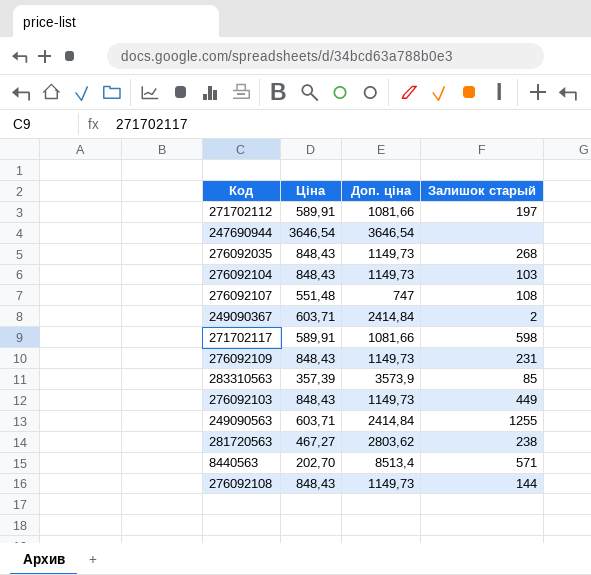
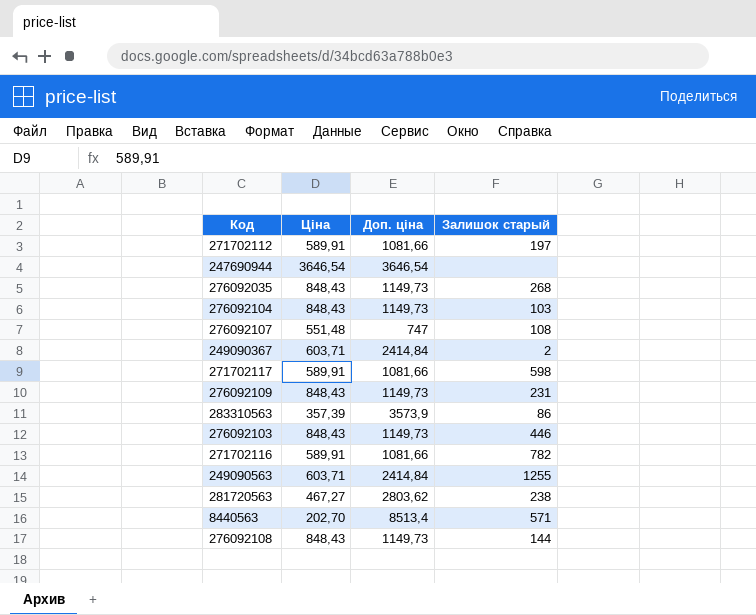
283310563 | Залишок старый: 85 -> 86
276092103 | Залишок старый: 449 -> 446
row 271702116: none -> 589,91 | 1081,66 | 782

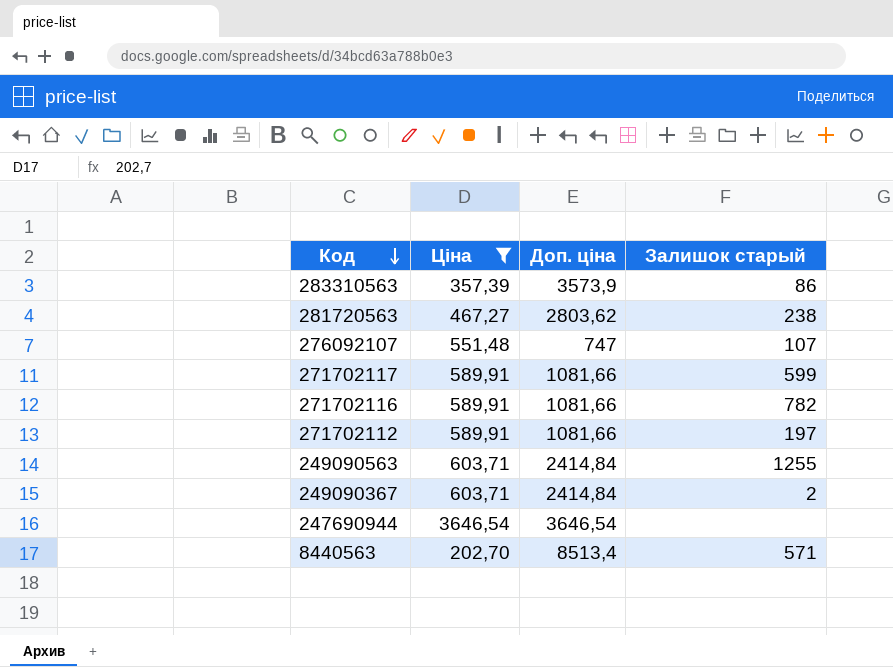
filter: none -> Ціна != 848,43
row order: none -> Код descending
276092107 | Залишок старый: 108 -> 107
271702117 | Залишок старый: 598 -> 599

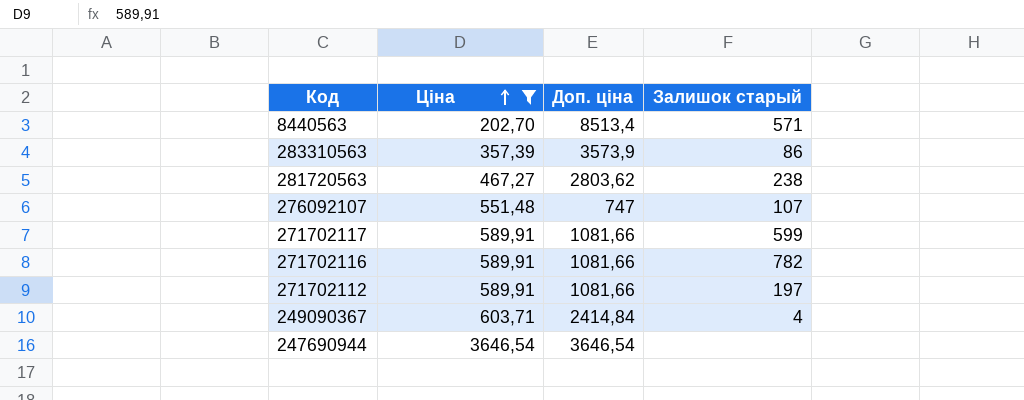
row order: Код descending -> Ціна ascending
row 249090563: 603,71 | 2414,84 | 1255 -> none
249090367 | Залишок старый: 2 -> 4

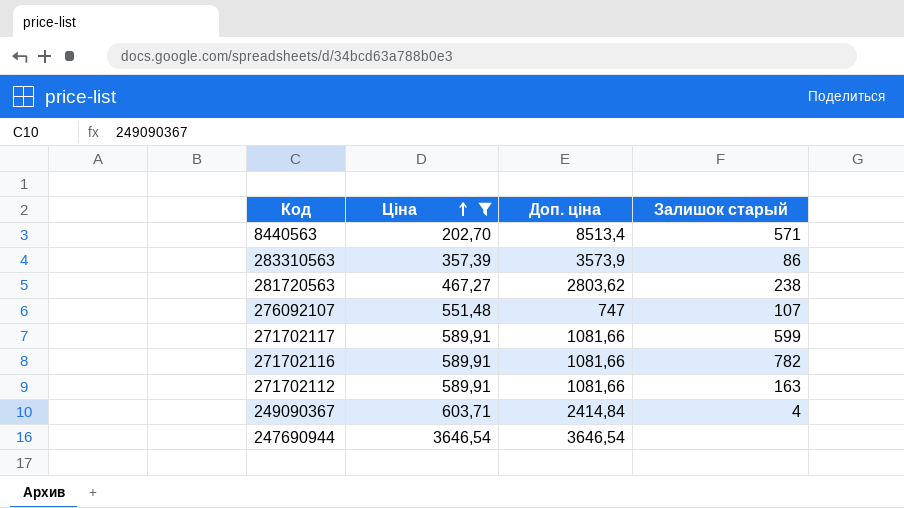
271702112 | Залишок старый: 197 -> 163

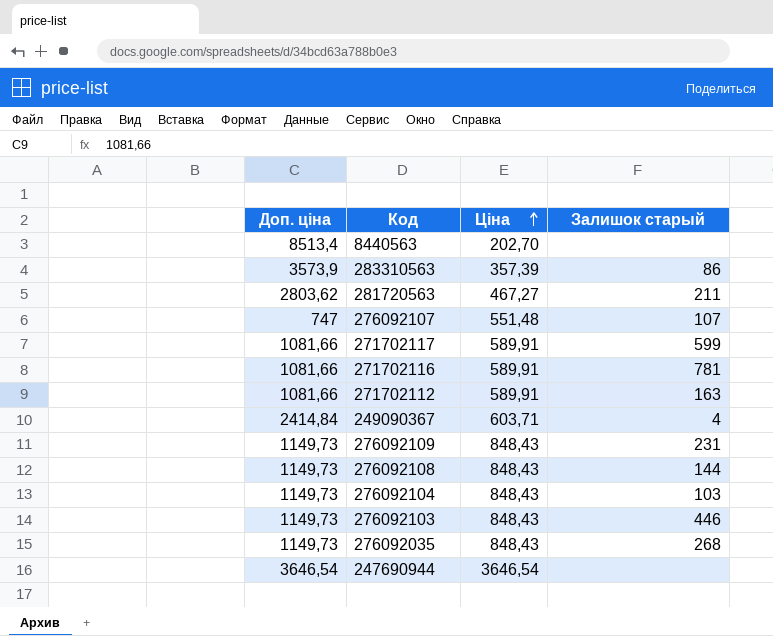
filter: Ціна != 848,43 -> none
column Доп. ціна | position: 3 -> 1
8440563 | Залишок старый: 571 -> none
281720563 | Залишок старый: 238 -> 211
271702116 | Залишок старый: 782 -> 781

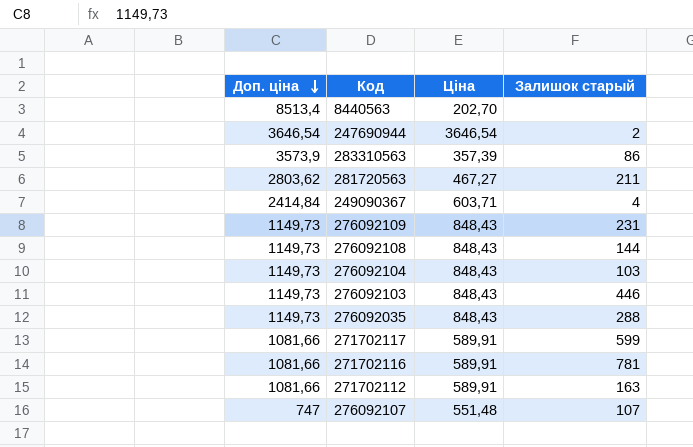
row order: Ціна ascending -> Доп. ціна descending
247690944 | Залишок старый: none -> 2
276092035 | Залишок старый: 268 -> 288

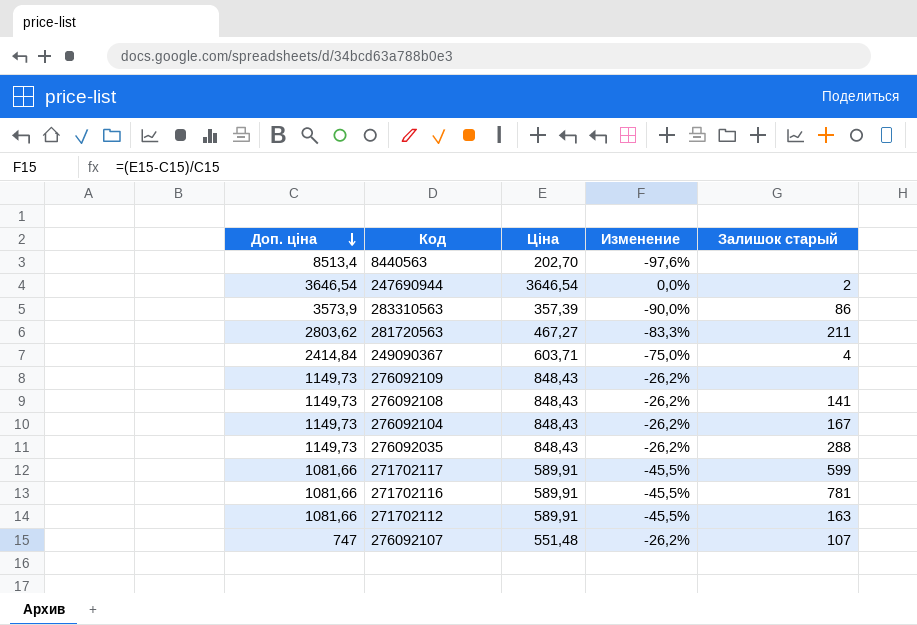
column Изменение | formula: none -> ([Ціна] - [Доп. ціна]) / [Доп. ціна]
row 276092103: 1149,73 | 848,43 | 446 -> none
276092109 | Залишок старый: 231 -> none
276092108 | Залишок старый: 144 -> 141
276092104 | Залишок старый: 103 -> 167

